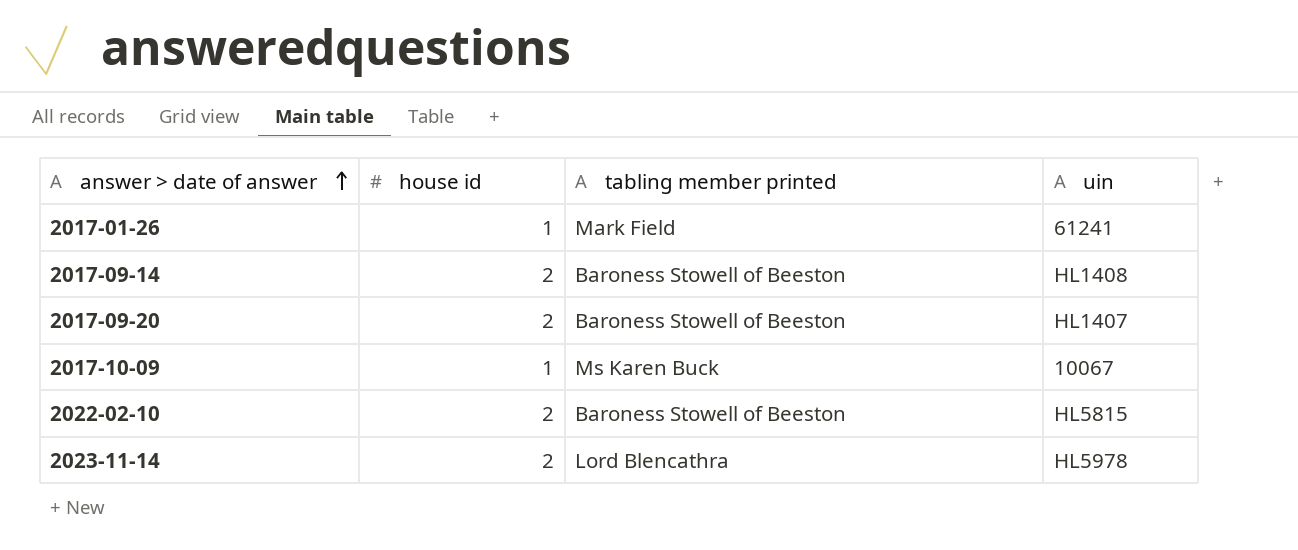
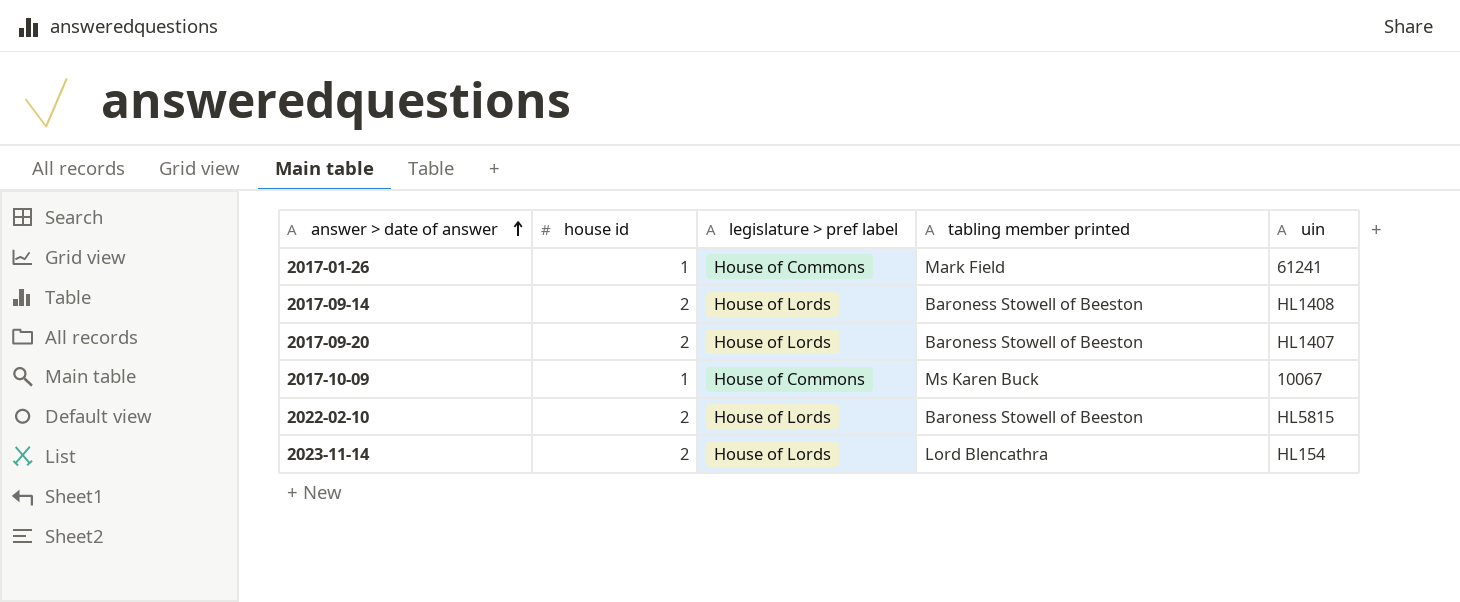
column legislature > pref label | position: none -> 3
2023-11-14 | uin: HL5978 -> HL154

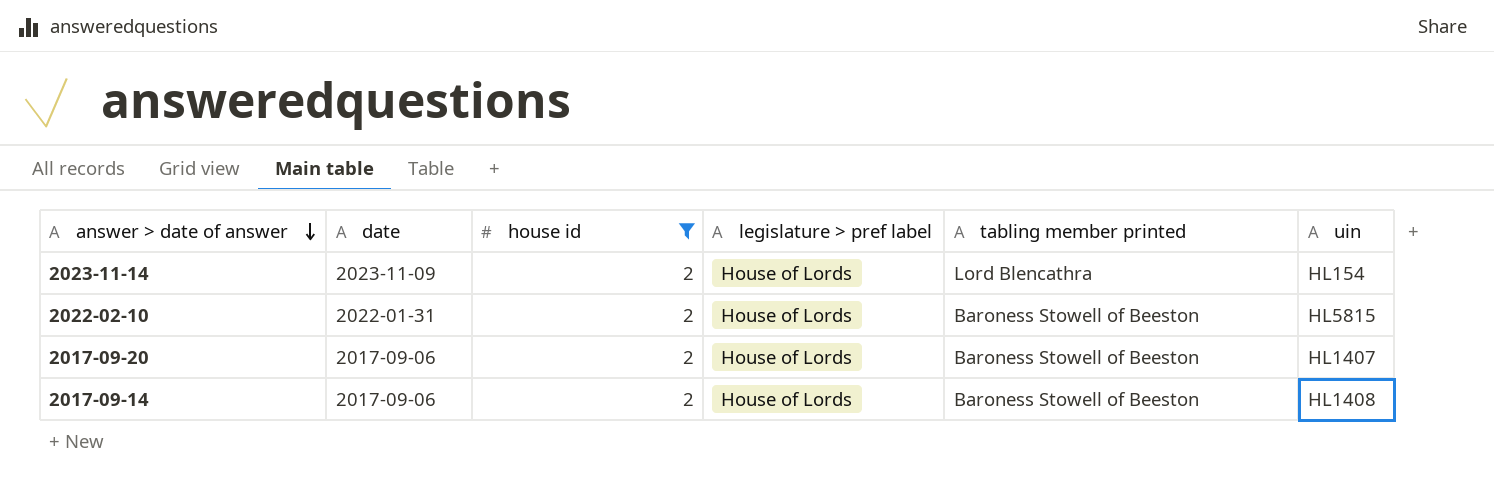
filter: none -> house id = 2
row order: answer > date of answer ascending -> answer > date of answer descending
column date | position: none -> 2

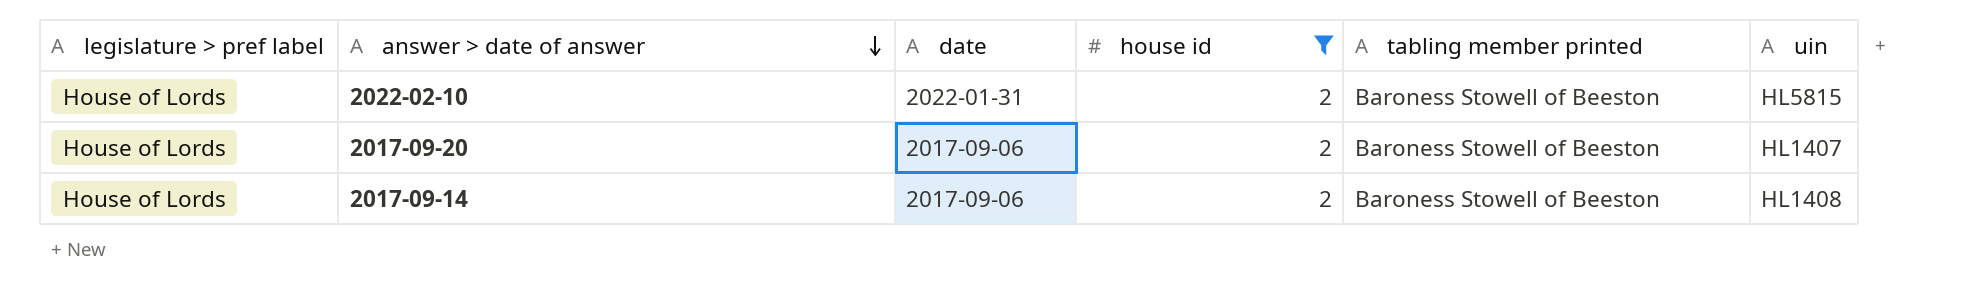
column legislature > pref label | position: 4 -> 1
row 2023-11-14: 2023-11-09 | 2 | House of Lords | Lord Blencathra | HL154 -> none

